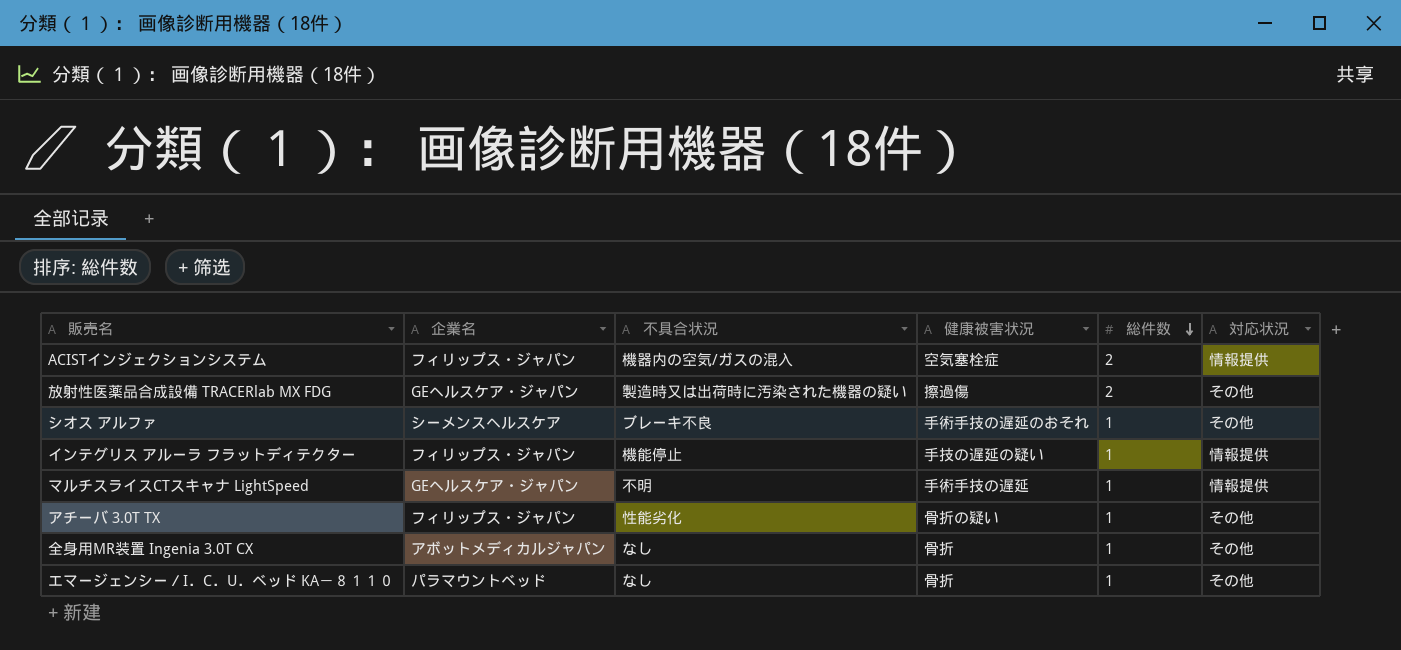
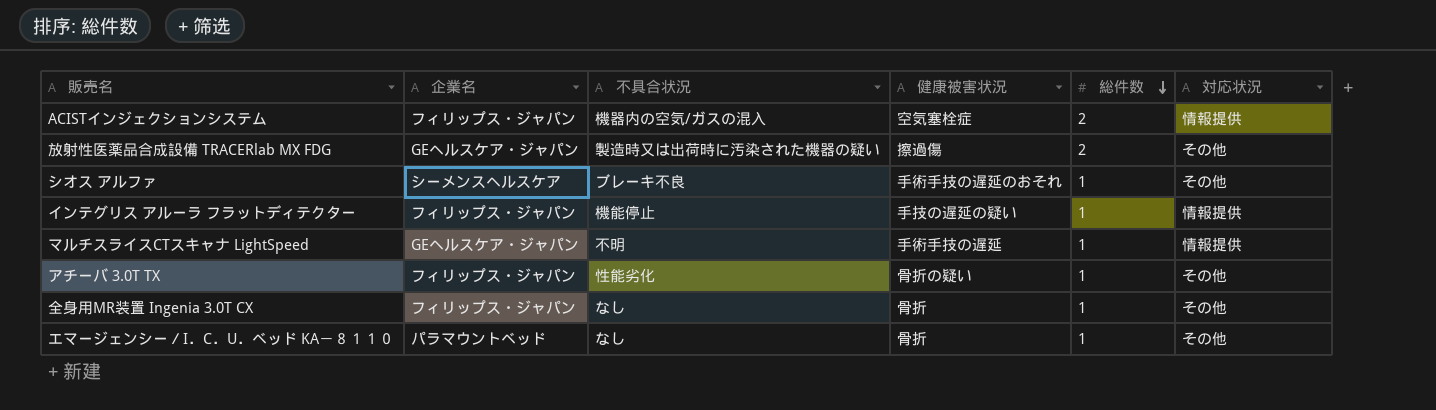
全身用MR装置 Ingenia 3.0T CX | 企業名: アボットメディカルジャパン -> フィリップス・ジャパン

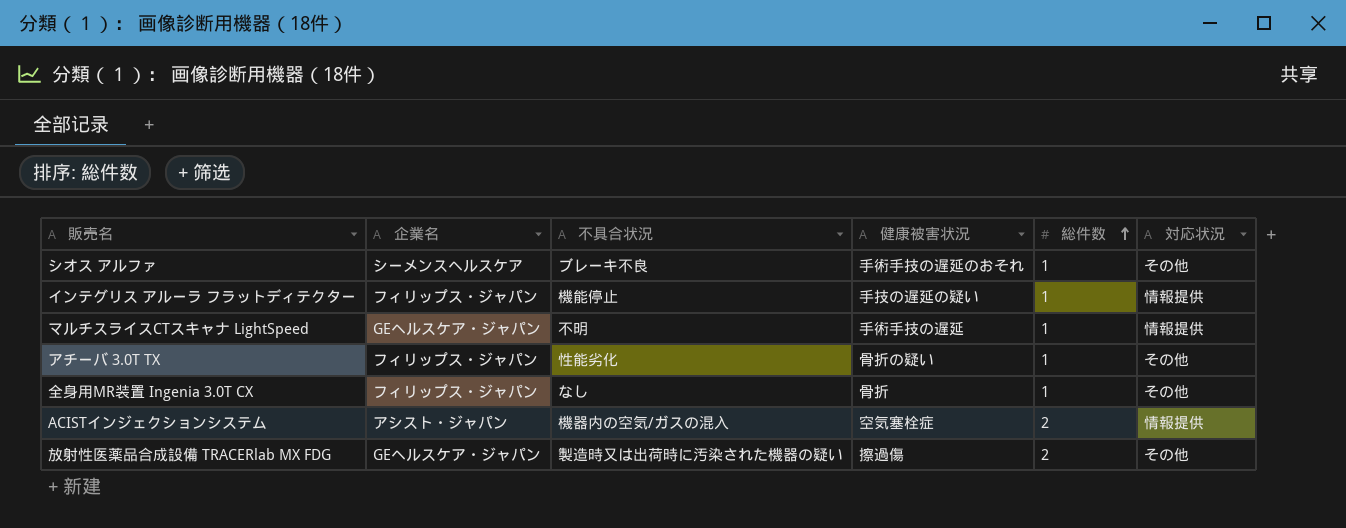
row order: 総件数 descending -> 総件数 ascending
row エマージェンシー／I．C．U．ベッド KA－８１１０: パラマウントベッド | なし | 骨折 | 1 | その他 -> none
ACISTインジェクションシステム | 企業名: フィリップス・ジャパン -> アシスト・ジャパン

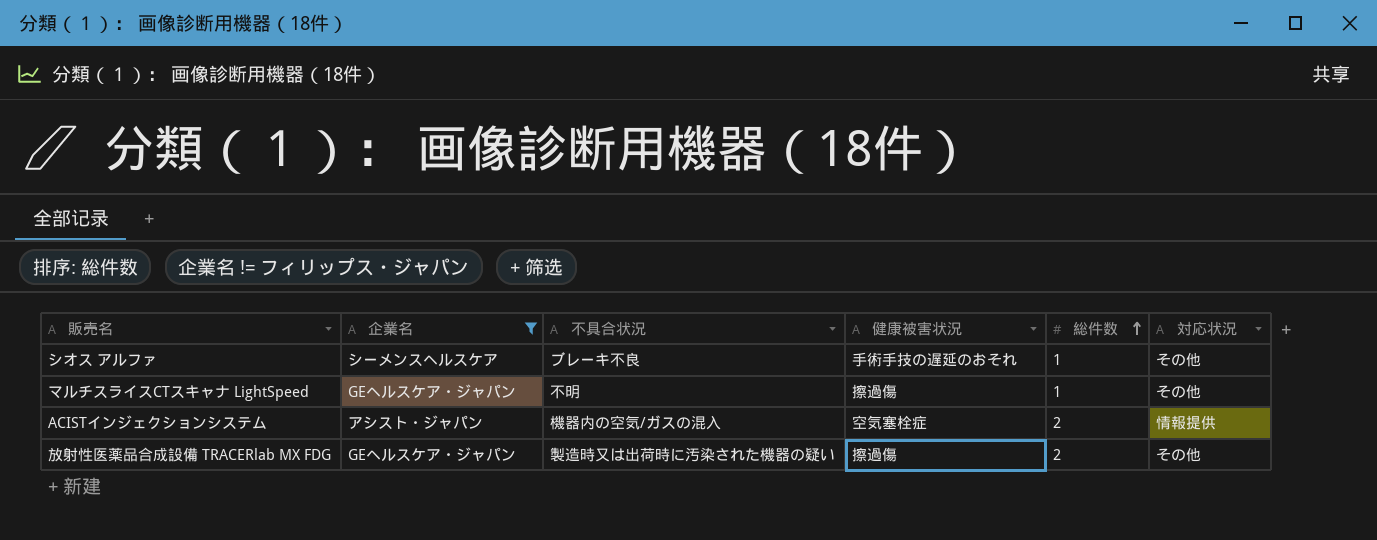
filter: none -> 企業名 != フィリップス・ジャパン
マルチスライスCTスキャナ LightSpeed | 健康被害状況: 手術手技の遅延 -> 擦過傷
マルチスライスCTスキャナ LightSpeed | 対応状況: 情報提供 -> その他

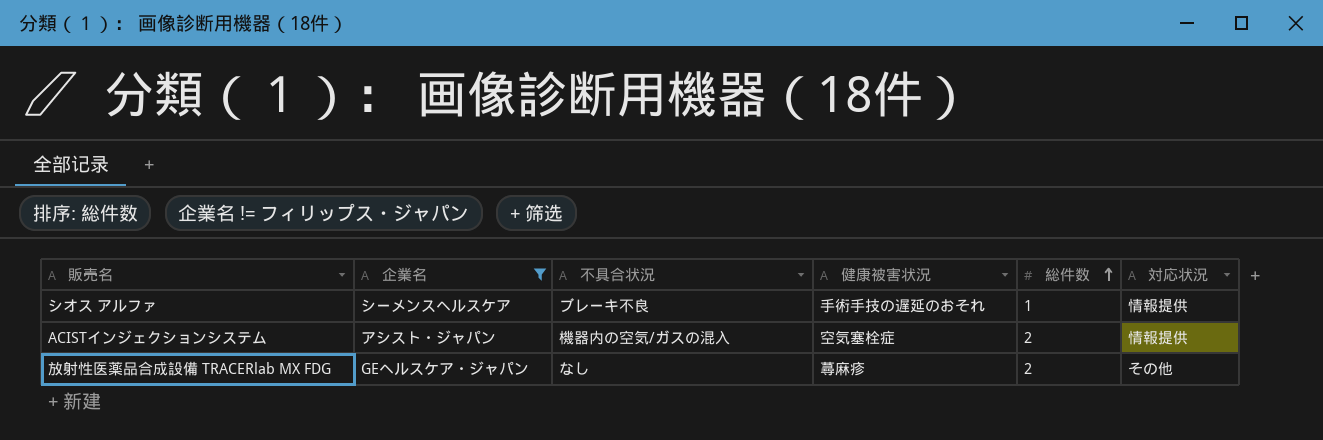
row マルチスライスCTスキャナ LightSpeed: GEヘルスケア・ジャパン | 不明 | 擦過傷 | 1 | その他 -> none
シオス アルファ | 対応状況: その他 -> 情報提供
放射性医薬品合成設備 TRACERlab MX FDG | 不具合状況: 製造時又は出荷時に汚染された機器の疑い -> なし
放射性医薬品合成設備 TRACERlab MX FDG | 健康被害状況: 擦過傷 -> 蕁麻疹

